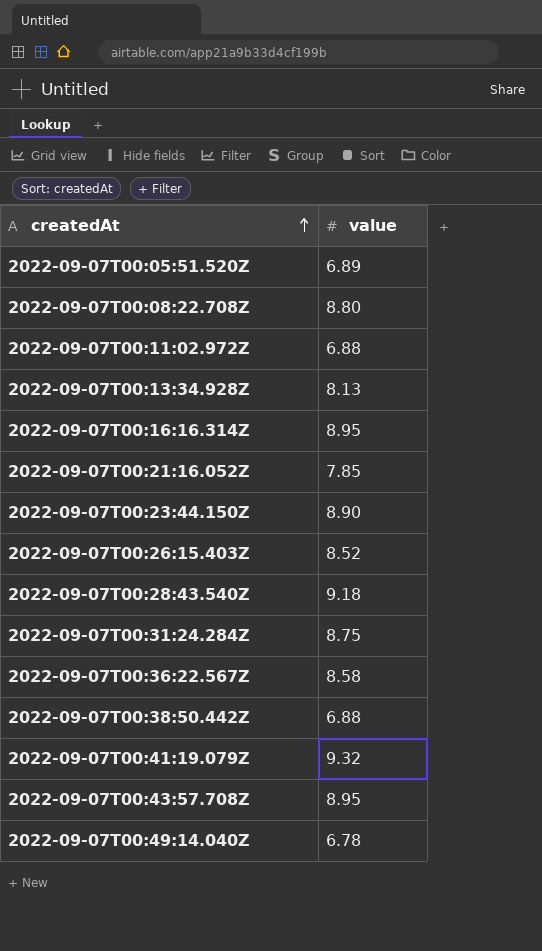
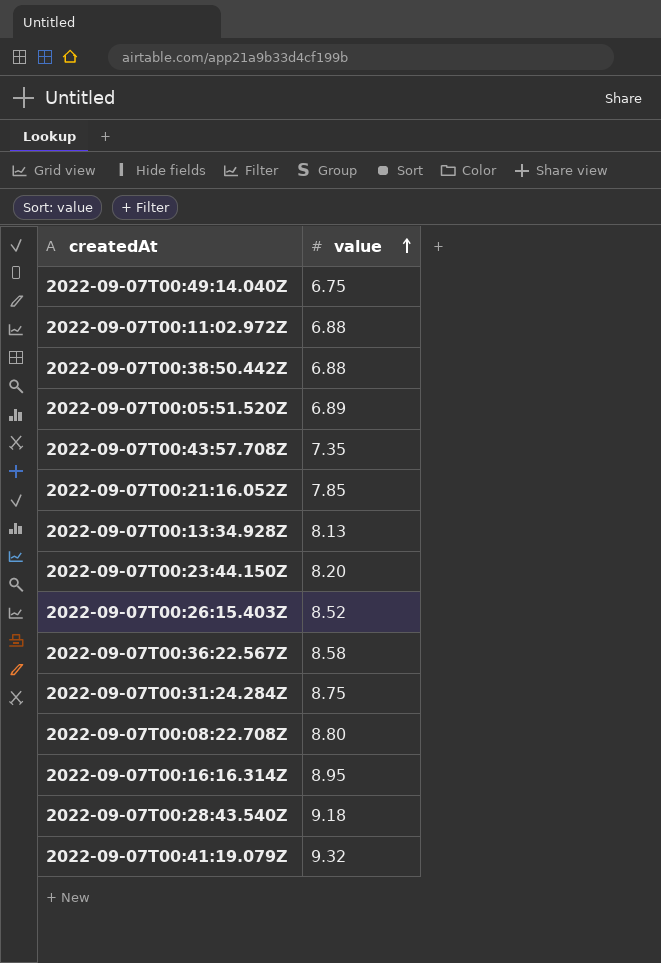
row order: createdAt ascending -> value ascending
2022-09-07T00:49:14.040Z | value: 6.78 -> 6.75
2022-09-07T00:43:57.708Z | value: 8.95 -> 7.35
2022-09-07T00:23:44.150Z | value: 8.90 -> 8.20

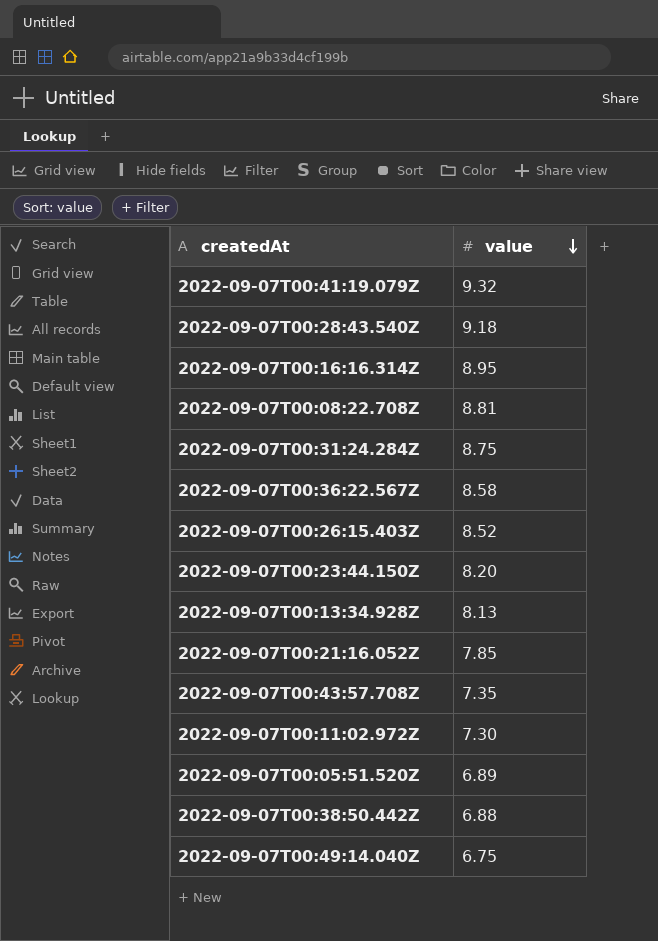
row order: value ascending -> value descending
2022-09-07T00:08:22.708Z | value: 8.80 -> 8.81
2022-09-07T00:11:02.972Z | value: 6.88 -> 7.30

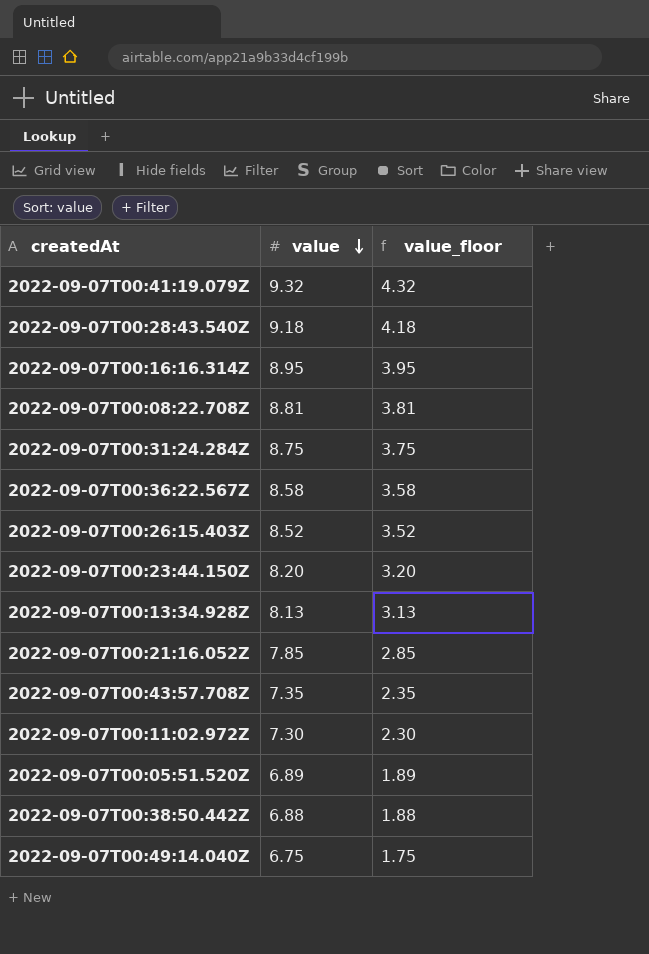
column value_floor | formula: none -> [value] - 5

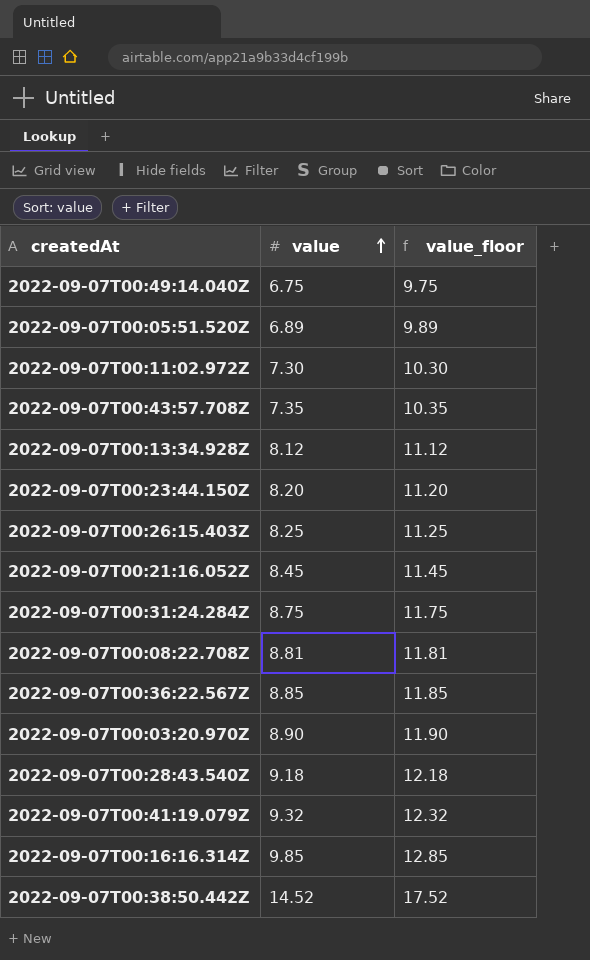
row order: value descending -> value ascending
column value_floor | formula: [value] - 5 -> [value] + 3
2022-09-07T00:13:34.928Z | value: 8.13 -> 8.12
2022-09-07T00:26:15.403Z | value: 8.52 -> 8.25
2022-09-07T00:21:16.052Z | value: 7.85 -> 8.45
2022-09-07T00:36:22.567Z | value: 8.58 -> 8.85
row 2022-09-07T00:03:20.970Z: none -> 8.90 | 11.90
2022-09-07T00:16:16.314Z | value: 8.95 -> 9.85
2022-09-07T00:38:50.442Z | value: 6.88 -> 14.52

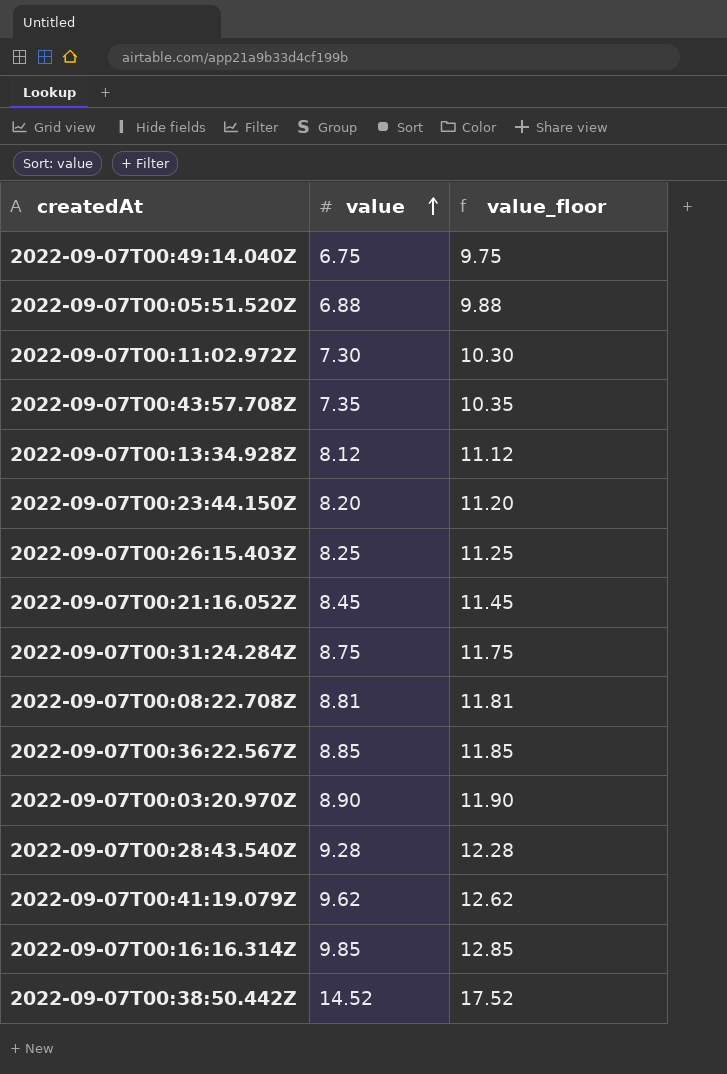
2022-09-07T00:05:51.520Z | value: 6.89 -> 6.88
2022-09-07T00:05:51.520Z | value_floor: 9.89 -> 9.88
2022-09-07T00:28:43.540Z | value: 9.18 -> 9.28
2022-09-07T00:28:43.540Z | value_floor: 12.18 -> 12.28
2022-09-07T00:41:19.079Z | value: 9.32 -> 9.62
2022-09-07T00:41:19.079Z | value_floor: 12.32 -> 12.62

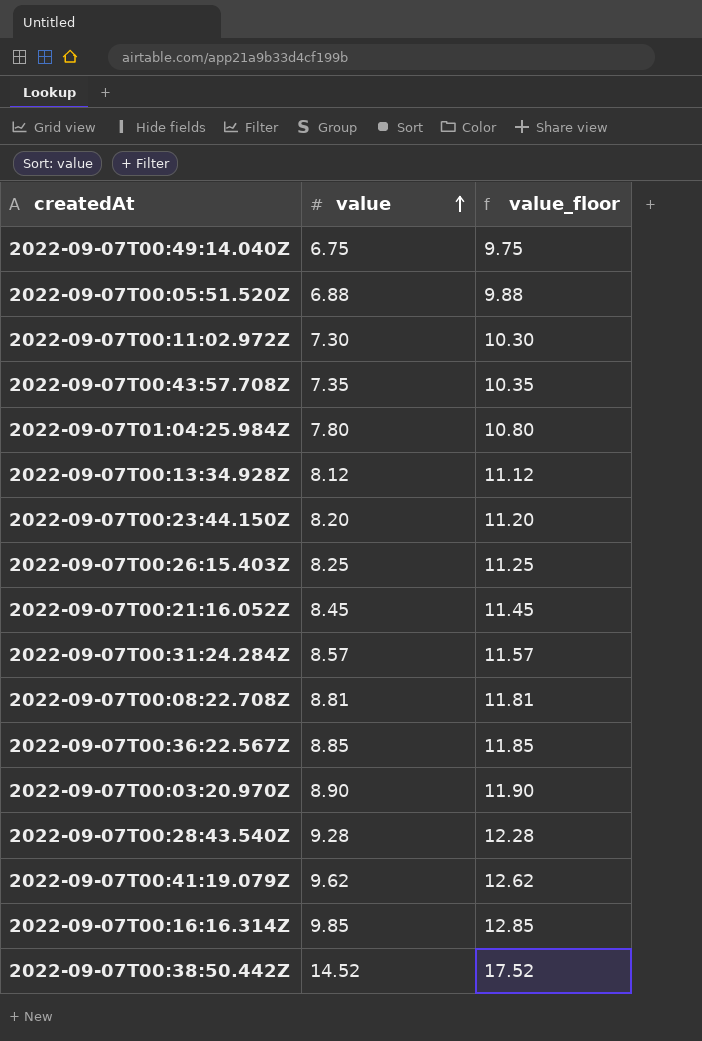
row 2022-09-07T01:04:25.984Z: none -> 7.80 | 10.80
2022-09-07T00:31:24.284Z | value: 8.75 -> 8.57
2022-09-07T00:31:24.284Z | value_floor: 11.75 -> 11.57

